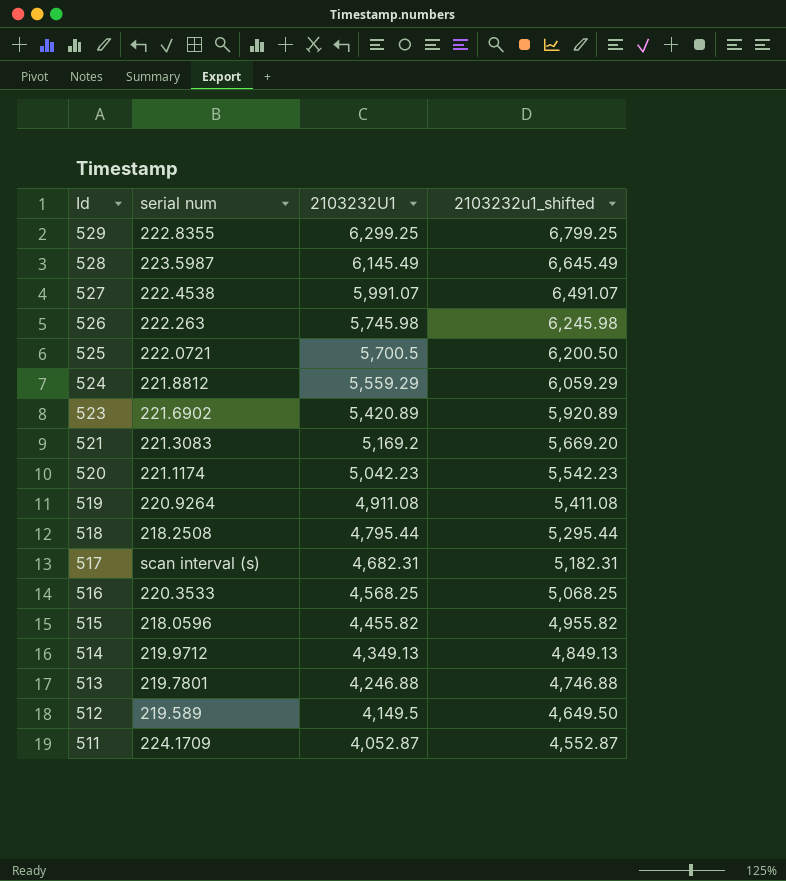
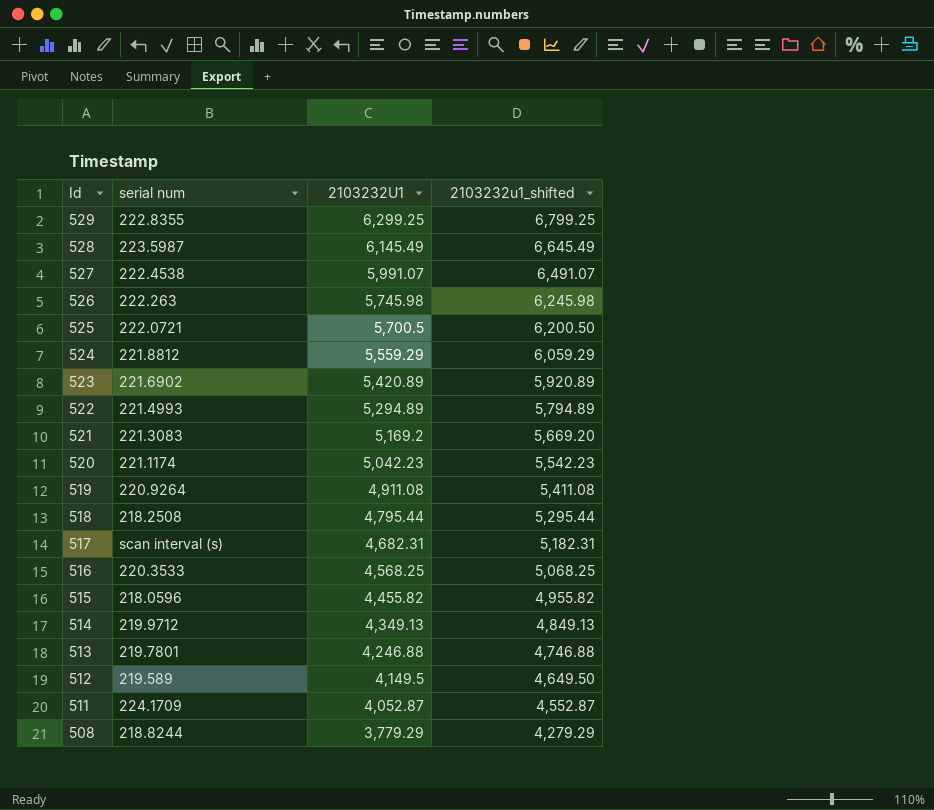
row 522: none -> 221.4993 | 5,294.89 | 5,794.89
row 508: none -> 218.8244 | 3,779.29 | 4,279.29

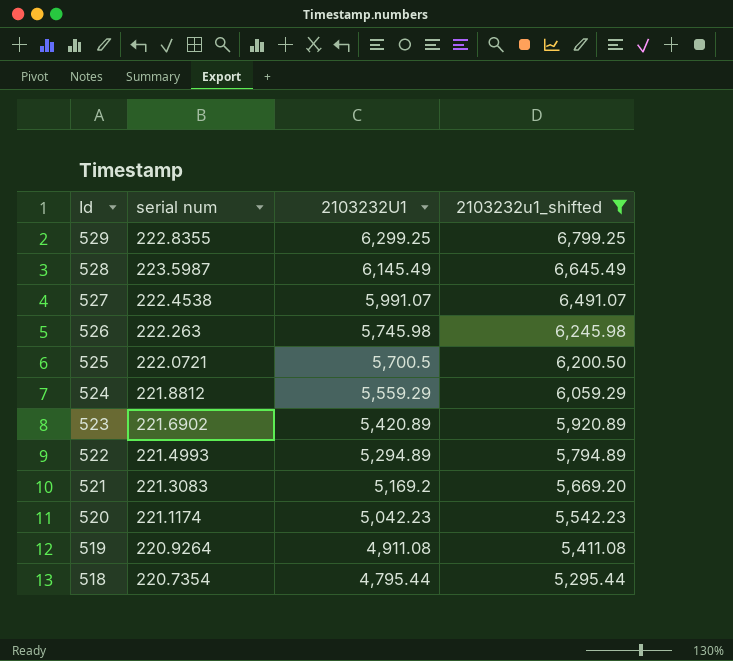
filter: none -> 2103232u1_shifted >= 5,295.44
518 | serial num: 218.2508 -> 220.7354

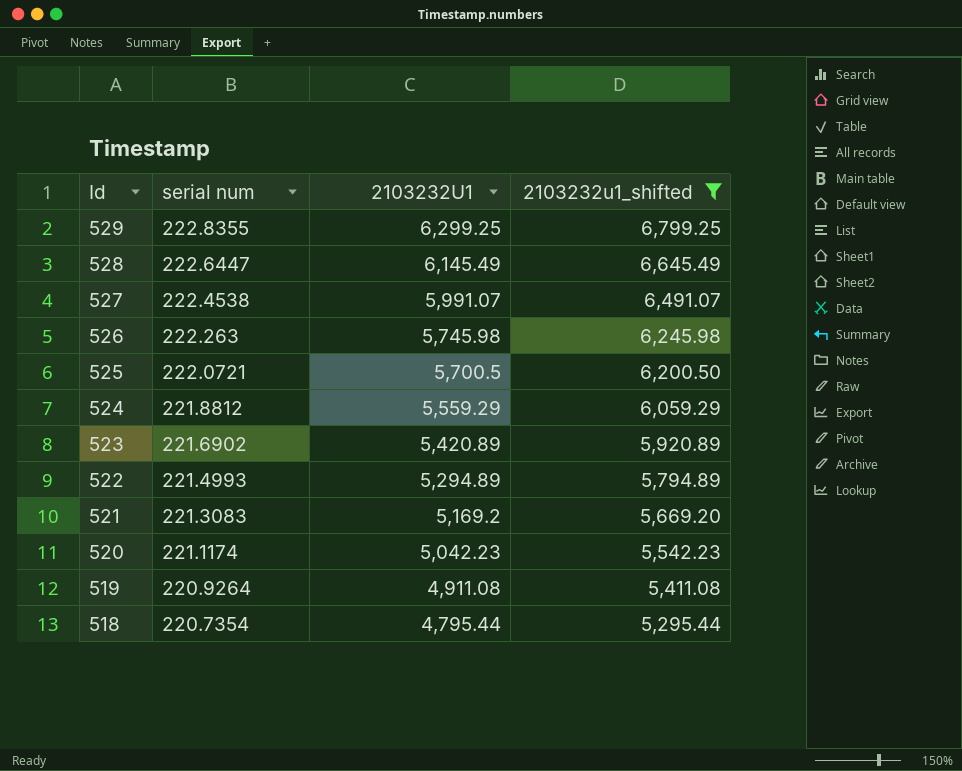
528 | serial num: 223.5987 -> 222.6447

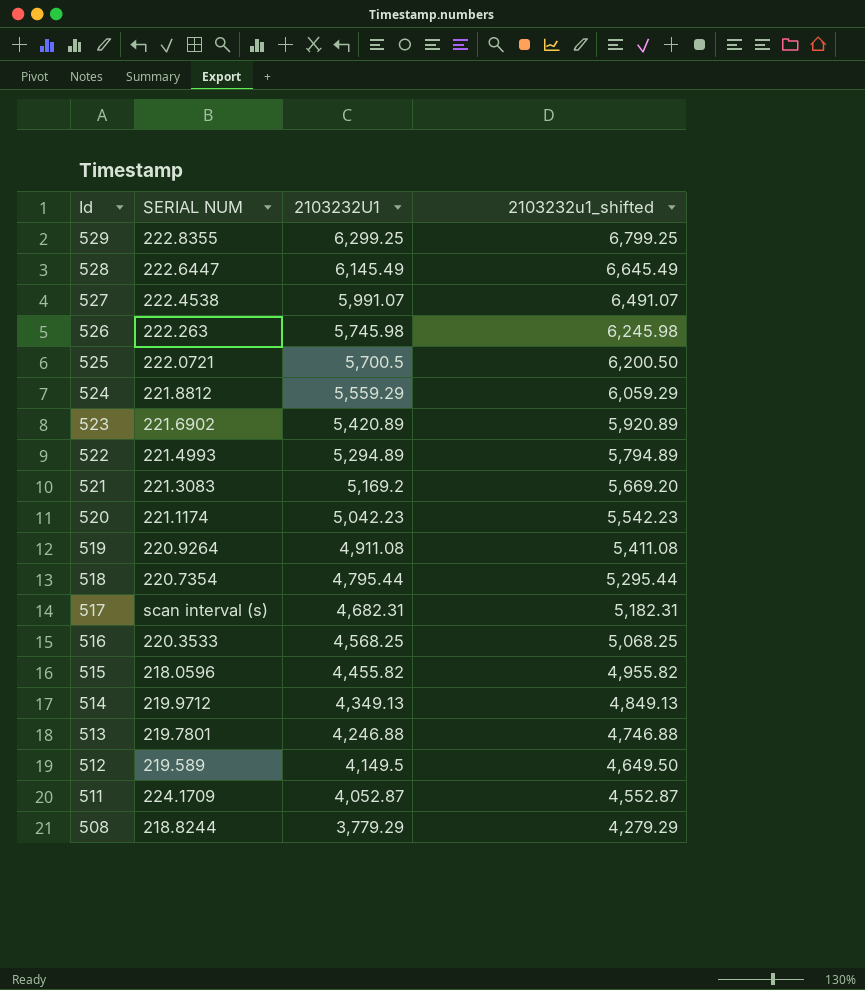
filter: 2103232u1_shifted >= 5,295.44 -> none
column name: serial num -> SERIAL NUM

